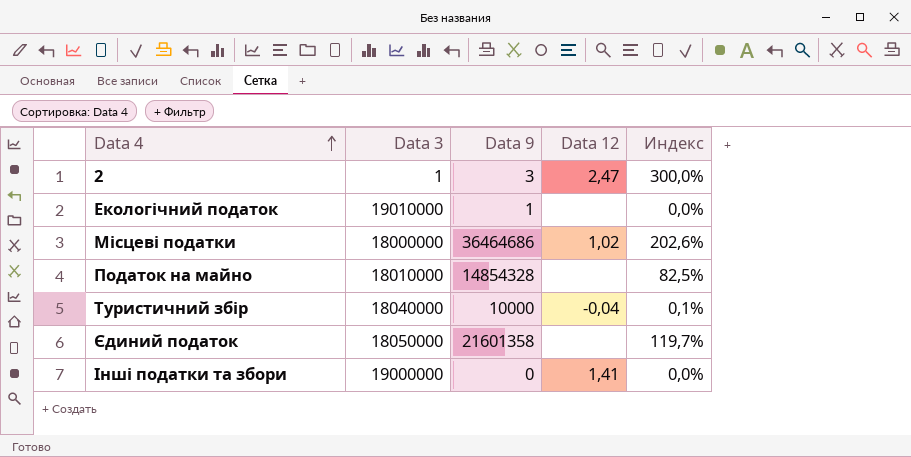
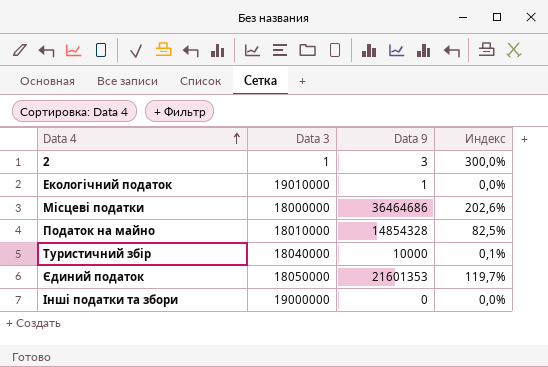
column Data 12 | position: 4 -> none
Єдиний податок | Data 9: 21601358 -> 21601353

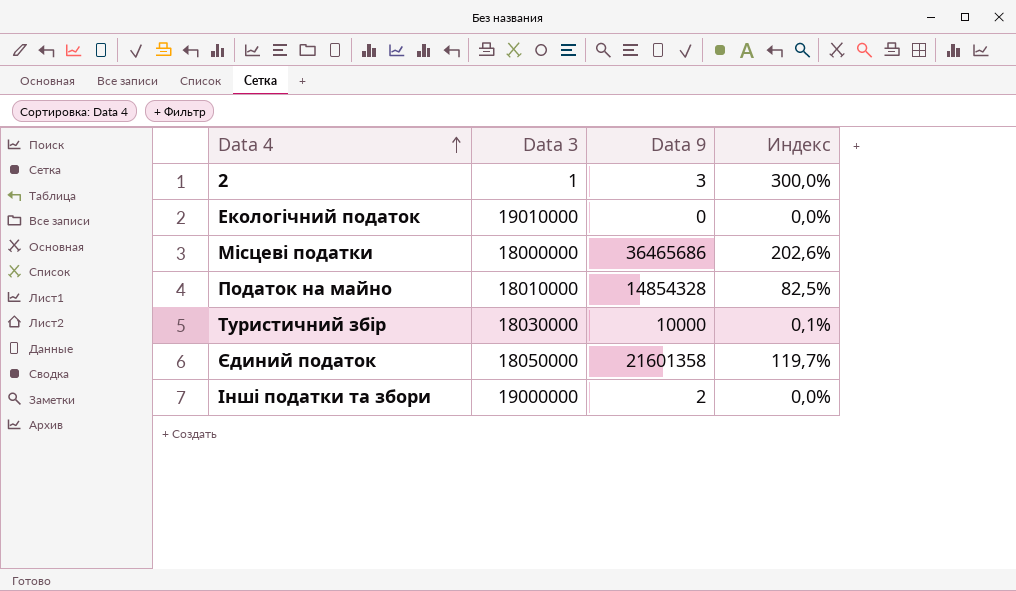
Екологічний податок | Data 9: 1 -> 0
Місцеві податки | Data 9: 36464686 -> 36465686
Туристичний збір | Data 3: 18040000 -> 18030000
Єдиний податок | Data 9: 21601353 -> 21601358
Інші податки та збори | Data 9: 0 -> 2

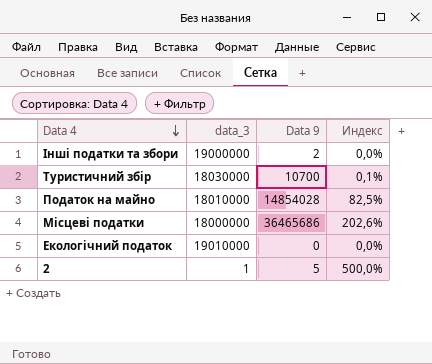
row order: Data 4 ascending -> Data 4 descending
column name: Data 3 -> data_3
row Єдиний податок: 18050000 | 21601358 | 119,7% -> none
Туристичний збір | Data 9: 10000 -> 10700
Податок на майно | Data 9: 14854328 -> 14854028
2 | Data 9: 3 -> 5
2 | Индекс: 300,0% -> 500,0%

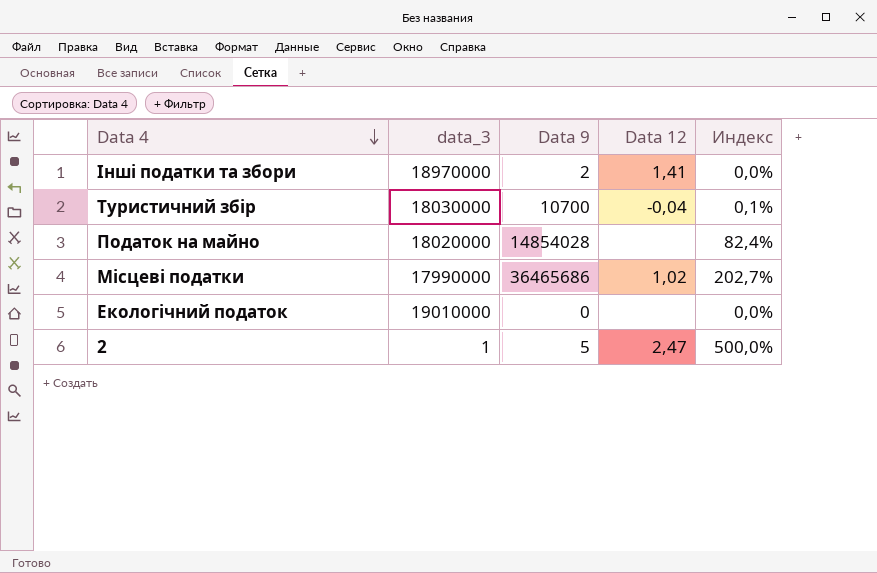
column Data 12 | position: none -> 4
Інші податки та збори | data_3: 19000000 -> 18970000
Податок на майно | data_3: 18010000 -> 18020000
Податок на майно | Индекс: 82,5% -> 82,4%
Місцеві податки | data_3: 18000000 -> 17990000
Місцеві податки | Индекс: 202,6% -> 202,7%

